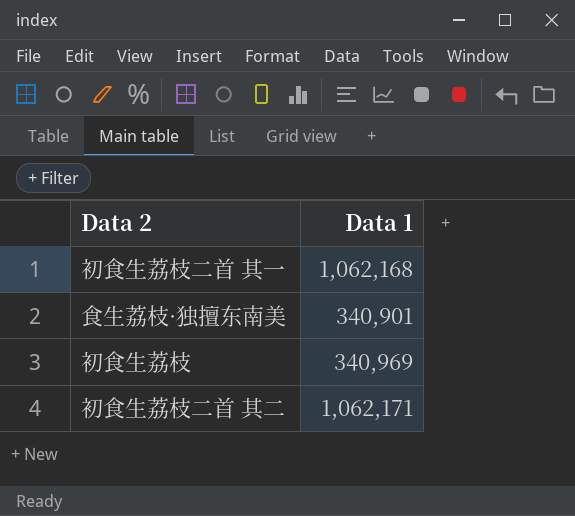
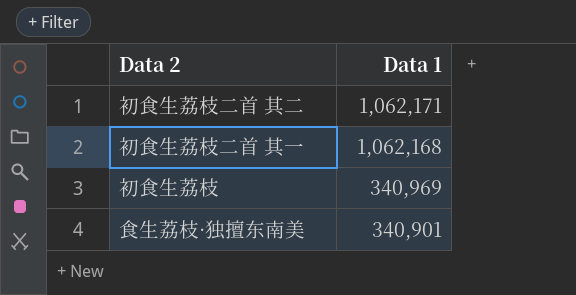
row order: none -> Data 1 descending

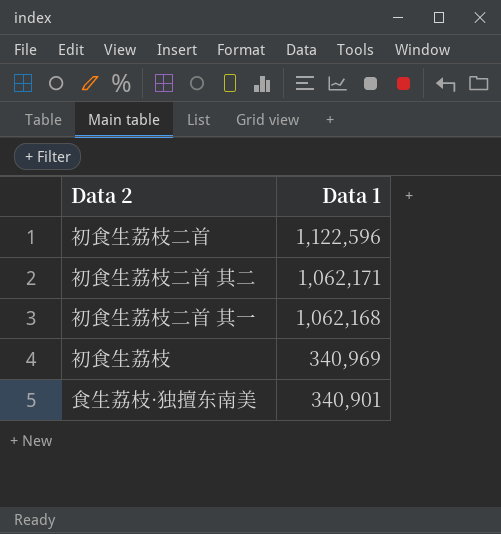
row 初食生荔枝二首: none -> 1,122,596

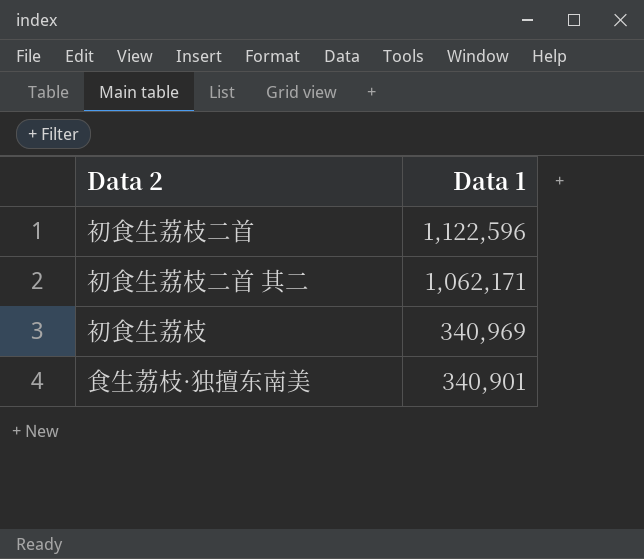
row 初食生荔枝二首 其一: 1,062,168 -> none

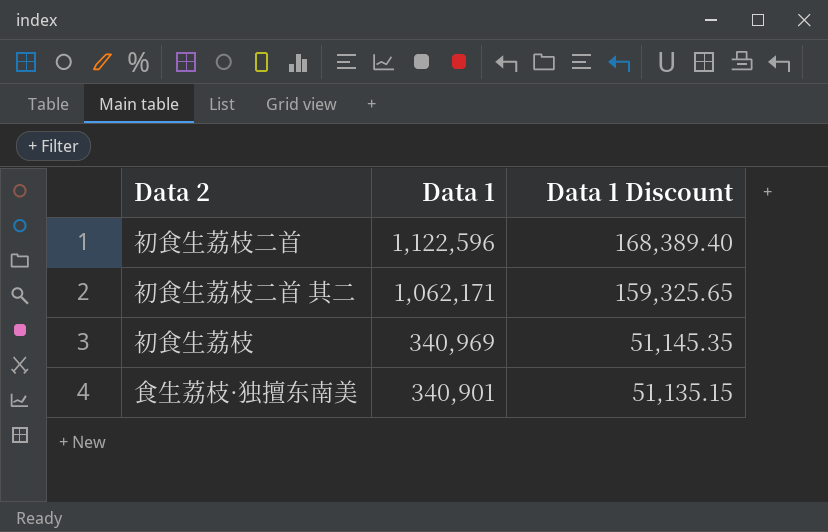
column Data 1 Discount | formula: none -> [Data 1] * 0.15

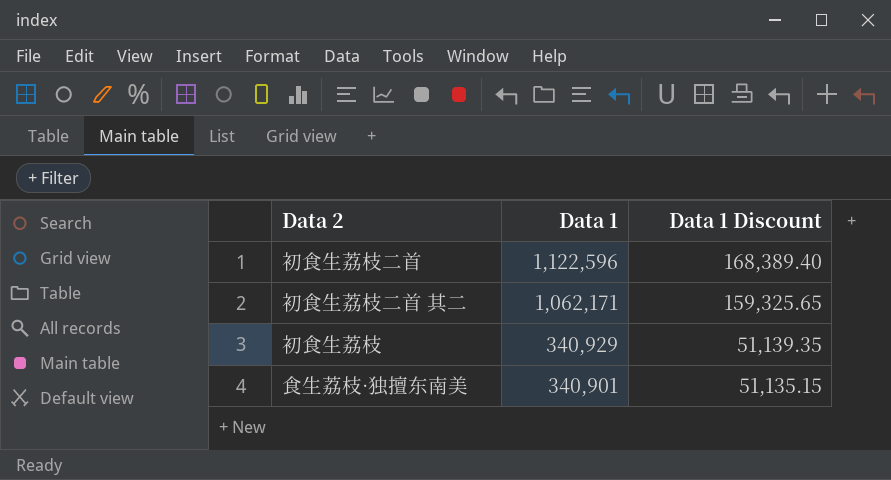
初食生荔枝 | Data 1: 340,969 -> 340,929
初食生荔枝 | Data 1 Discount: 51,145.35 -> 51,139.35

